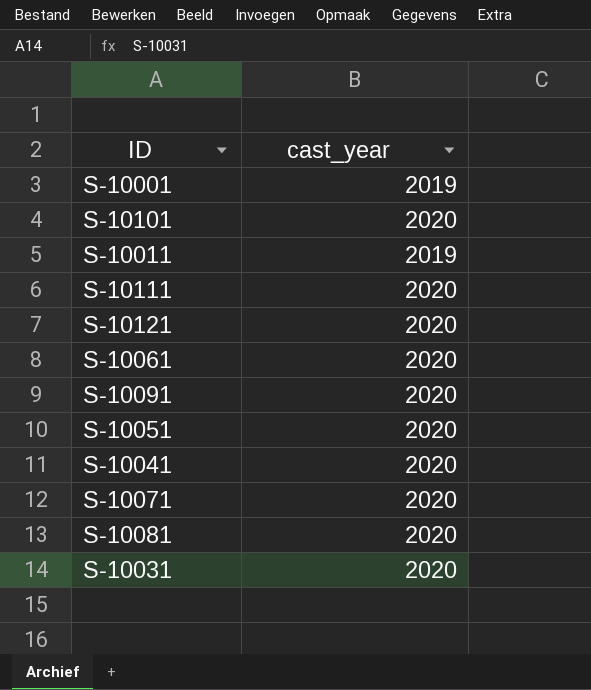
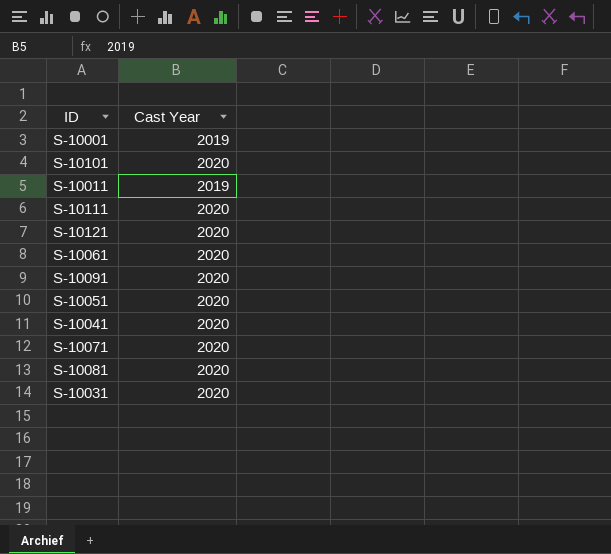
column name: cast_year -> Cast Year

